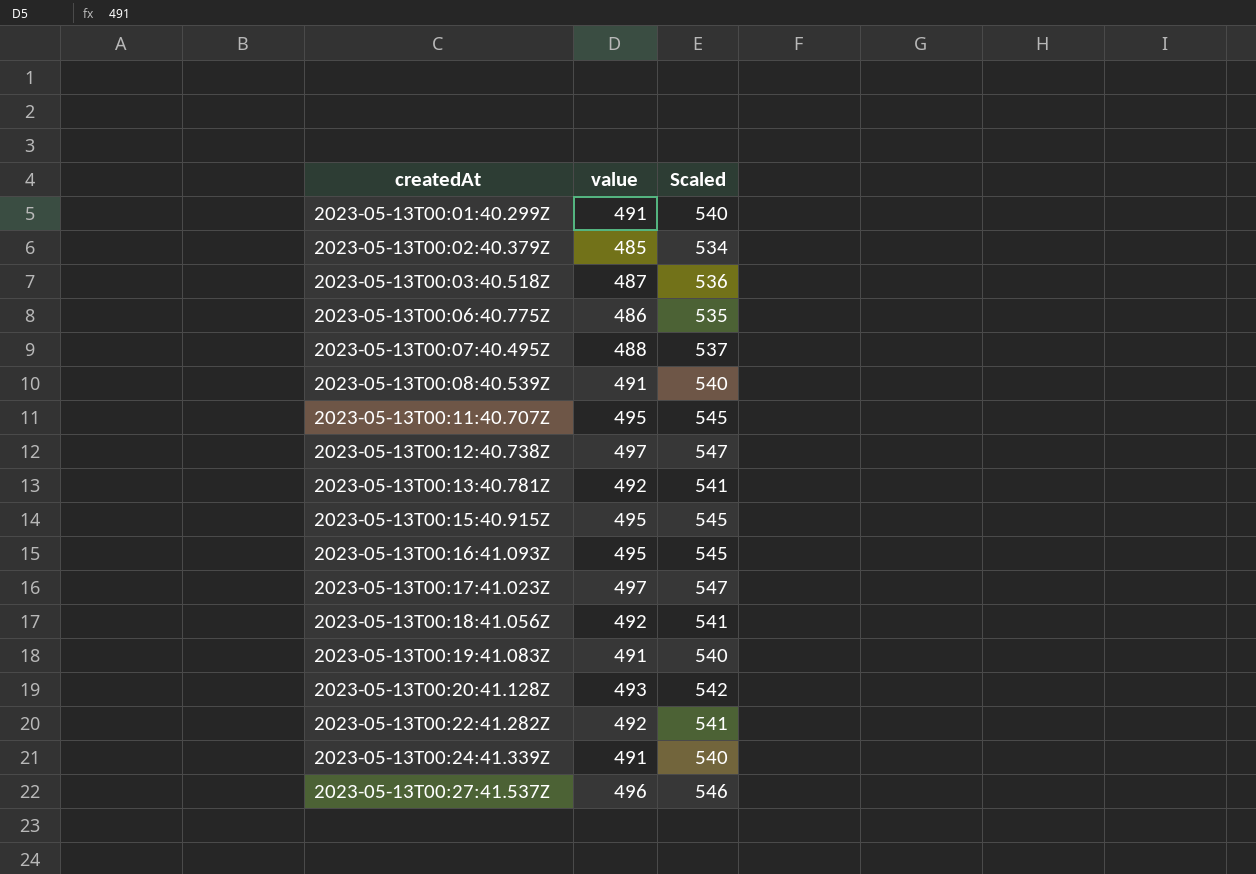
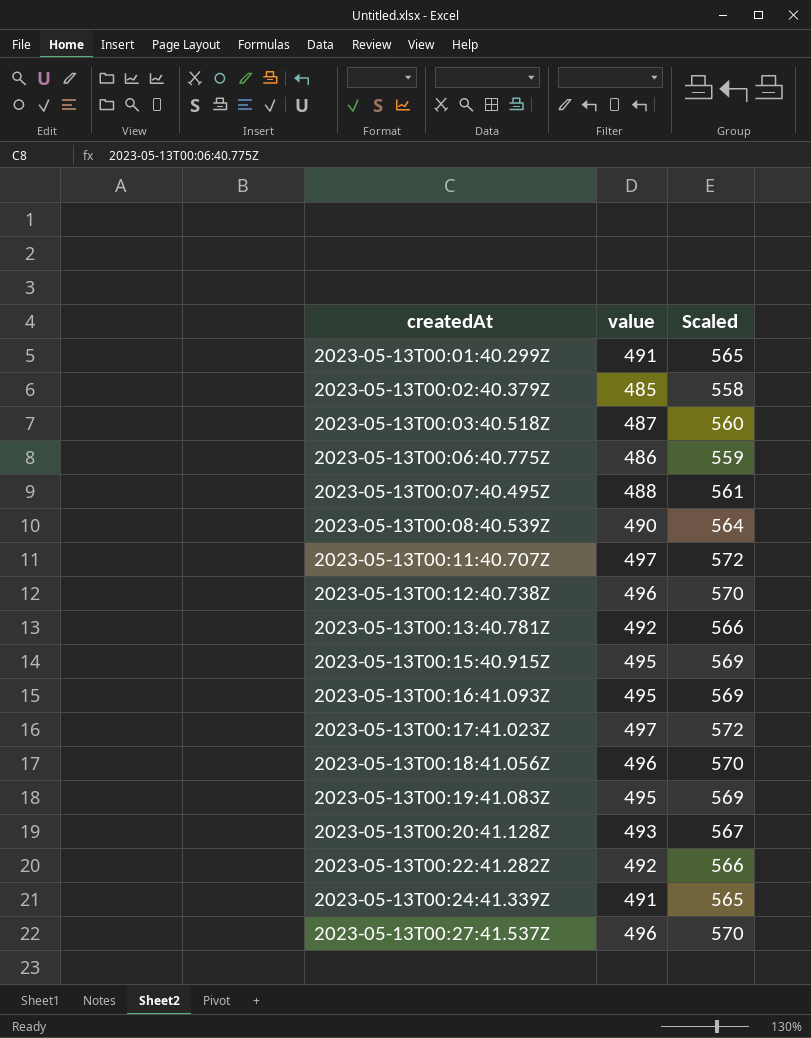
column Scaled | formula: [value] * 1.1 -> [value] * 1.15
2023-05-13T00:08:40.539Z | value: 491 -> 490
2023-05-13T00:11:40.707Z | value: 495 -> 497
2023-05-13T00:12:40.738Z | value: 497 -> 496
2023-05-13T00:18:41.056Z | value: 492 -> 496
2023-05-13T00:19:41.083Z | value: 491 -> 495

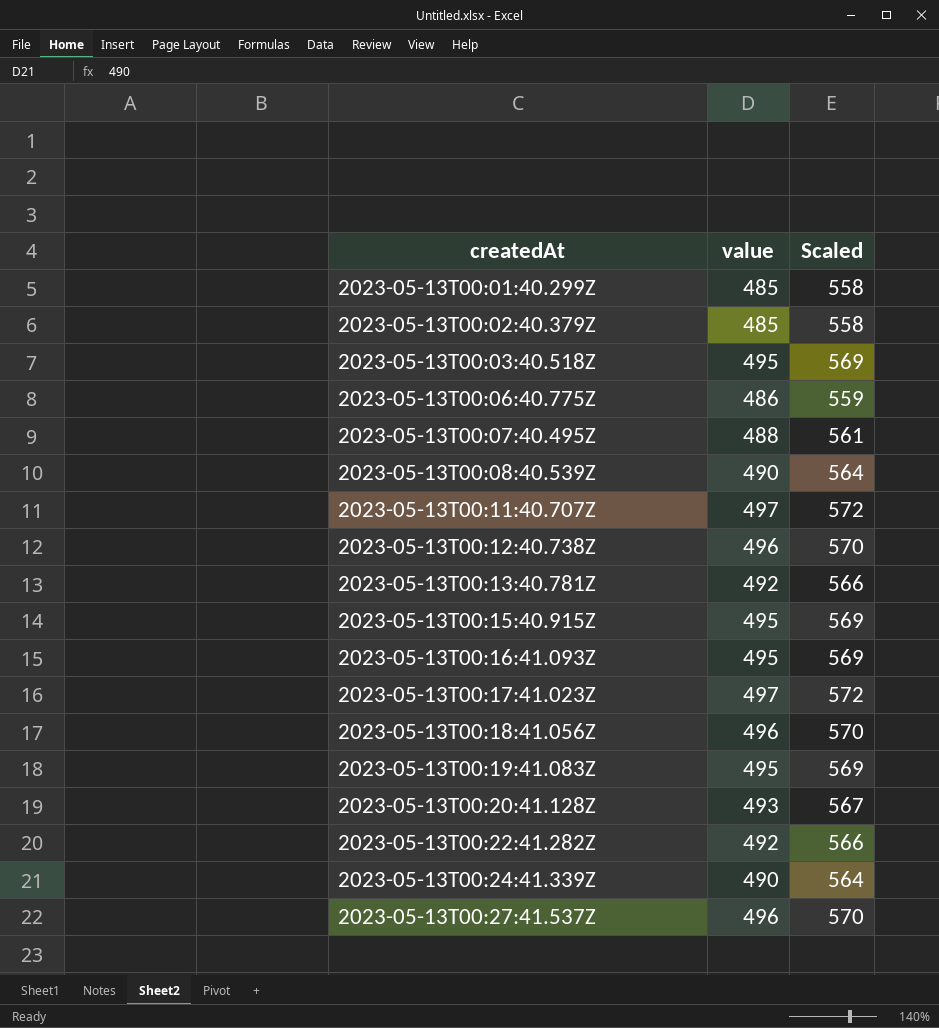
2023-05-13T00:01:40.299Z | value: 491 -> 485
2023-05-13T00:01:40.299Z | Scaled: 565 -> 558
2023-05-13T00:03:40.518Z | value: 487 -> 495
2023-05-13T00:03:40.518Z | Scaled: 560 -> 569
2023-05-13T00:24:41.339Z | value: 491 -> 490
2023-05-13T00:24:41.339Z | Scaled: 565 -> 564

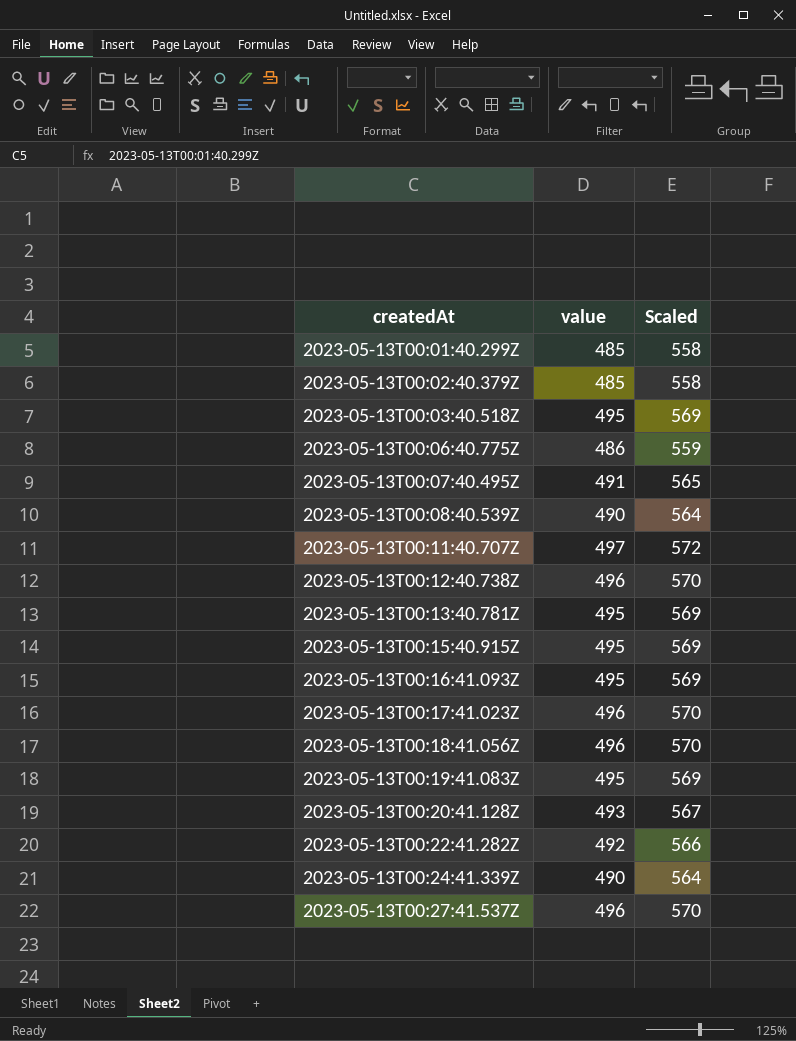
2023-05-13T00:07:40.495Z | value: 488 -> 491
2023-05-13T00:07:40.495Z | Scaled: 561 -> 565
2023-05-13T00:13:40.781Z | value: 492 -> 495
2023-05-13T00:13:40.781Z | Scaled: 566 -> 569
2023-05-13T00:17:41.023Z | value: 497 -> 496
2023-05-13T00:17:41.023Z | Scaled: 572 -> 570

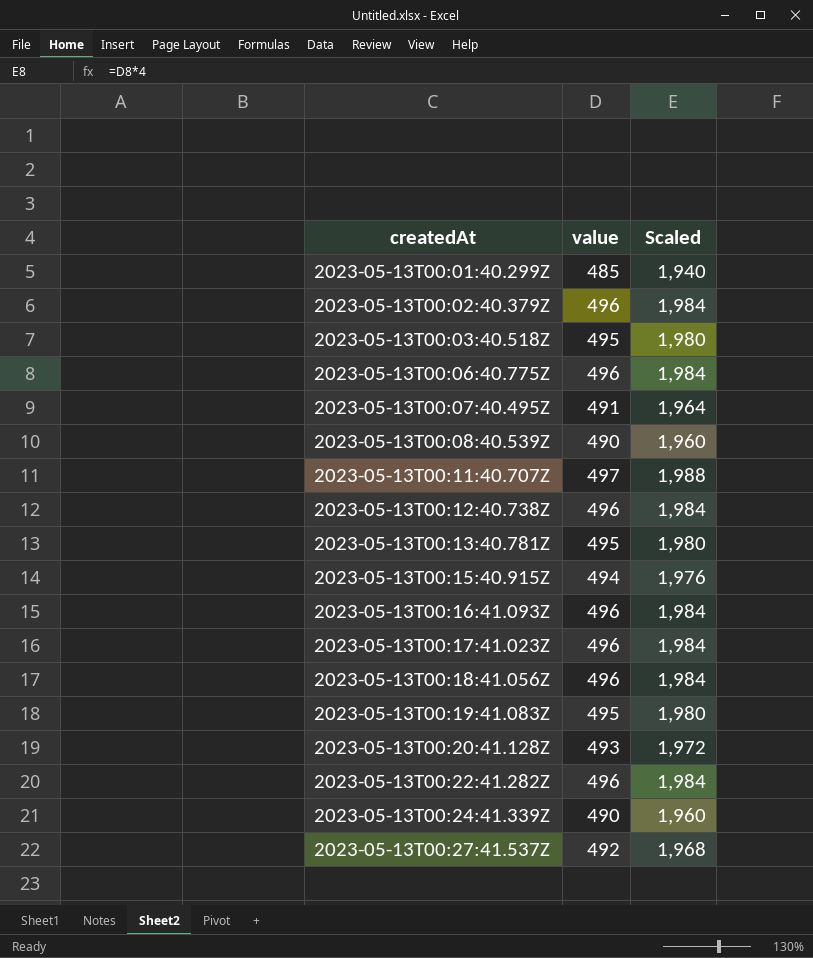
column Scaled | formula: [value] * 1.15 -> [value] * 4
2023-05-13T00:02:40.379Z | value: 485 -> 496
2023-05-13T00:06:40.775Z | value: 486 -> 496
2023-05-13T00:15:40.915Z | value: 495 -> 494
2023-05-13T00:16:41.093Z | value: 495 -> 496
2023-05-13T00:22:41.282Z | value: 492 -> 496
2023-05-13T00:27:41.537Z | value: 496 -> 492

